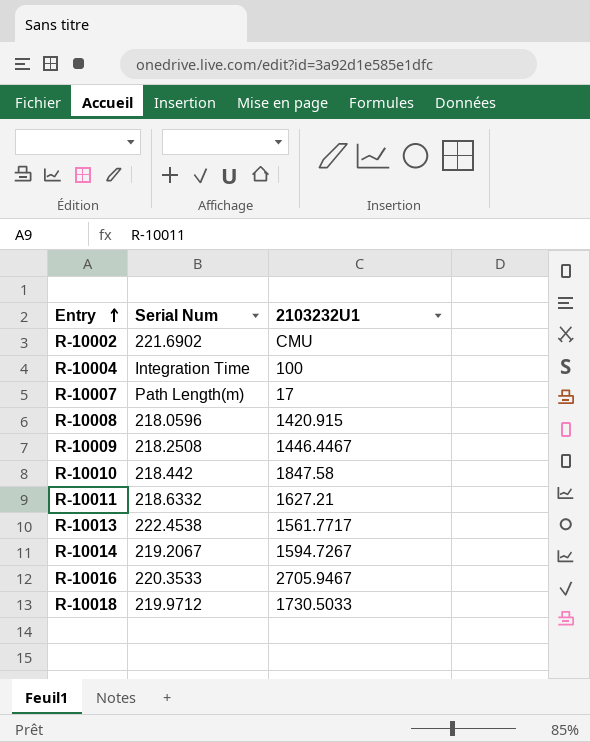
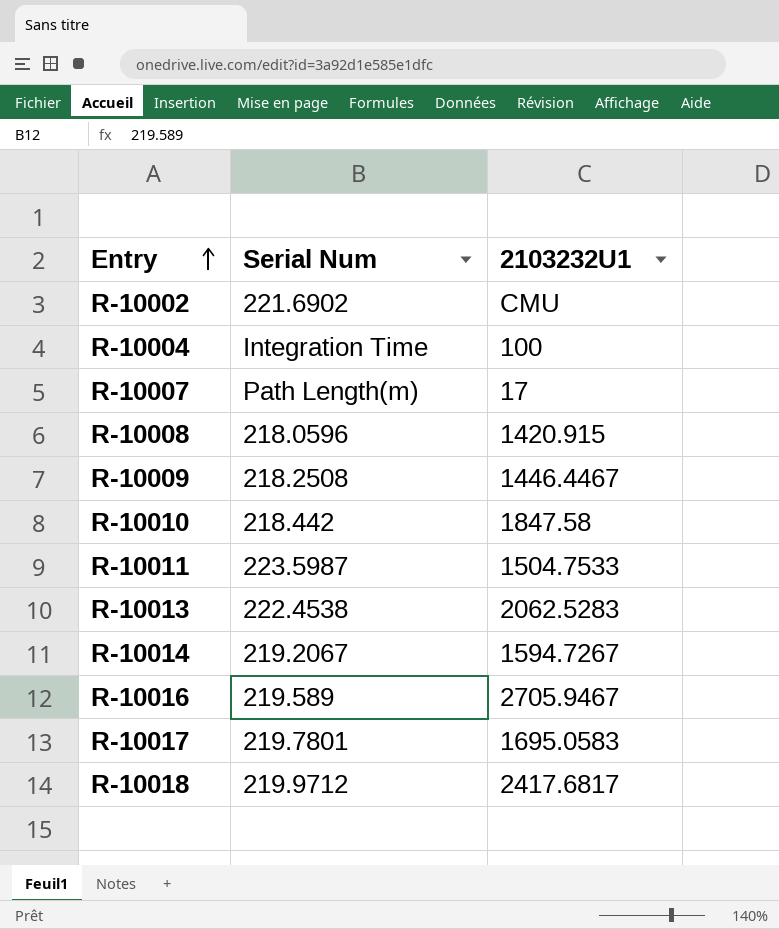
R-10011 | Serial Num: 218.6332 -> 223.5987
R-10011 | 2103232U1: 1627.21 -> 1504.7533
R-10013 | 2103232U1: 1561.7717 -> 2062.5283
R-10016 | Serial Num: 220.3533 -> 219.589
row R-10017: none -> 219.7801 | 1695.0583
R-10018 | 2103232U1: 1730.5033 -> 2417.6817

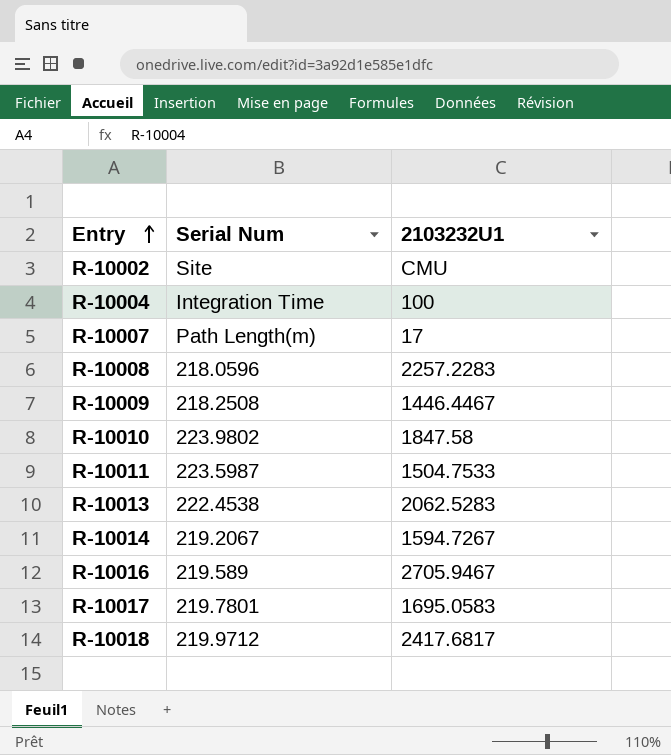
R-10002 | Serial Num: 221.6902 -> Site
R-10008 | 2103232U1: 1420.915 -> 2257.2283
R-10010 | Serial Num: 218.442 -> 223.9802

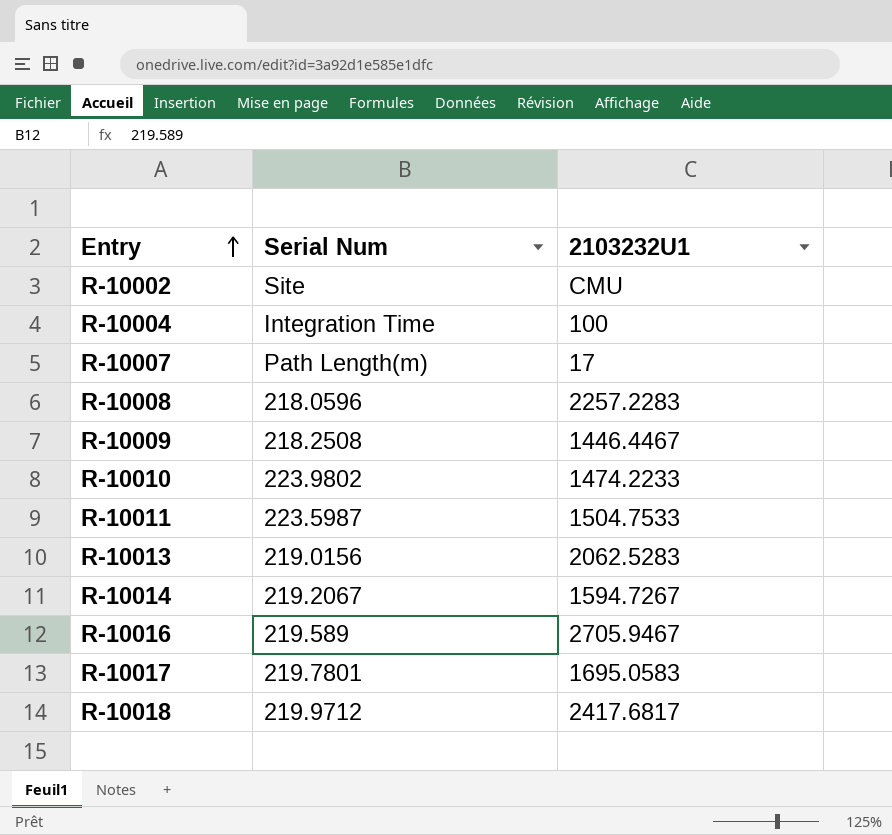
R-10010 | 2103232U1: 1847.58 -> 1474.2233
R-10013 | Serial Num: 222.4538 -> 219.0156

